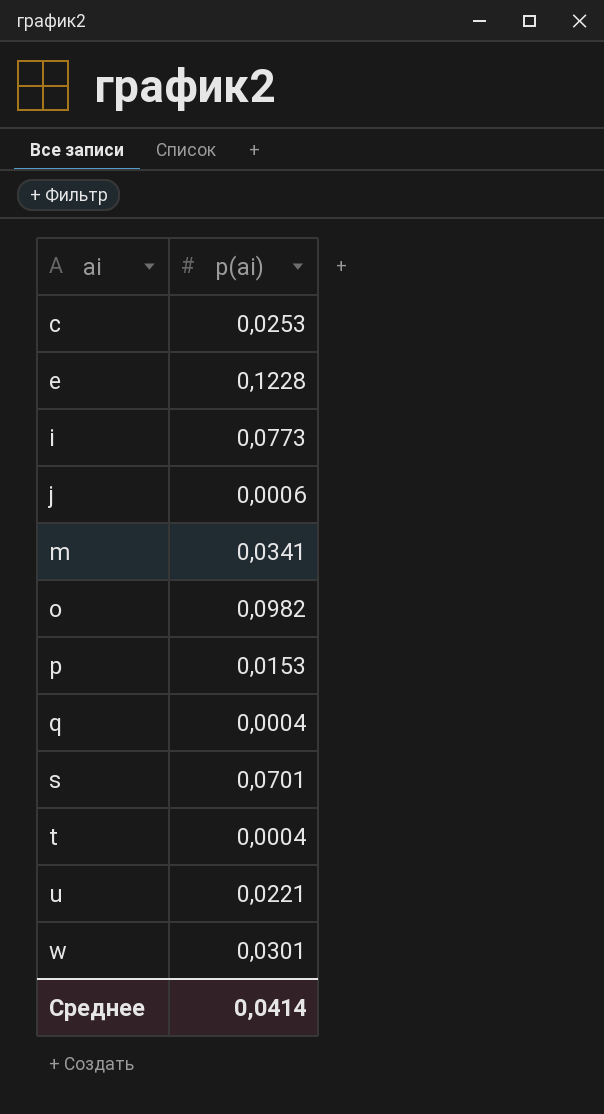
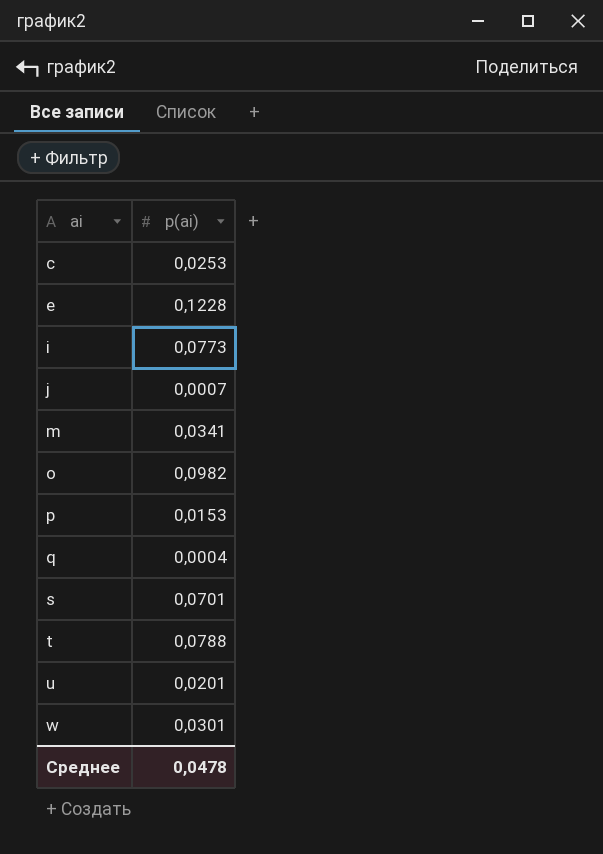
j | p(ai): 0,0006 -> 0,0007
t | p(ai): 0,0004 -> 0,0788
u | p(ai): 0,0221 -> 0,0201
Среднее | p(ai): 0,0414 -> 0,0478

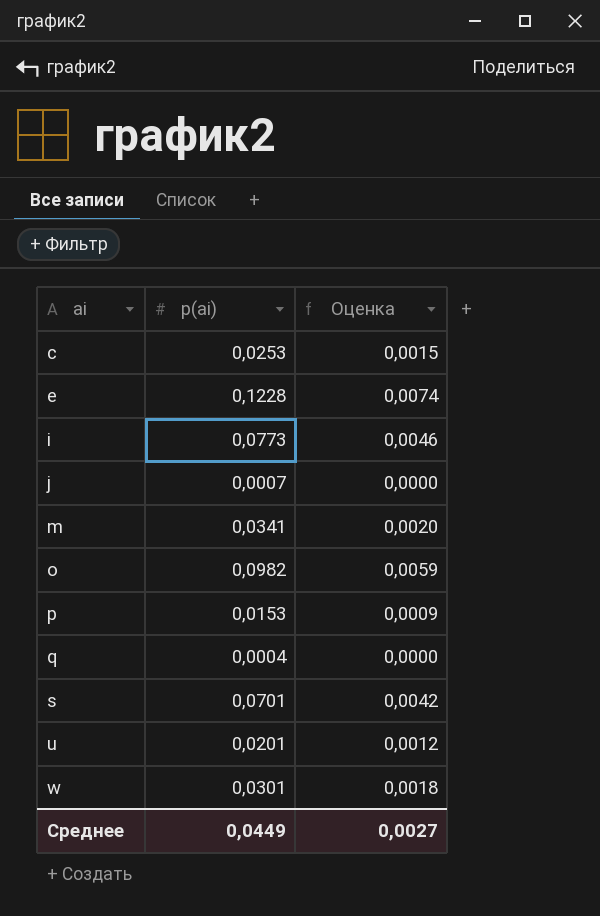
column Оценка | formula: none -> [p(ai)] * 0,06
row t: 0,0788 -> none
Среднее | p(ai): 0,0478 -> 0,0449

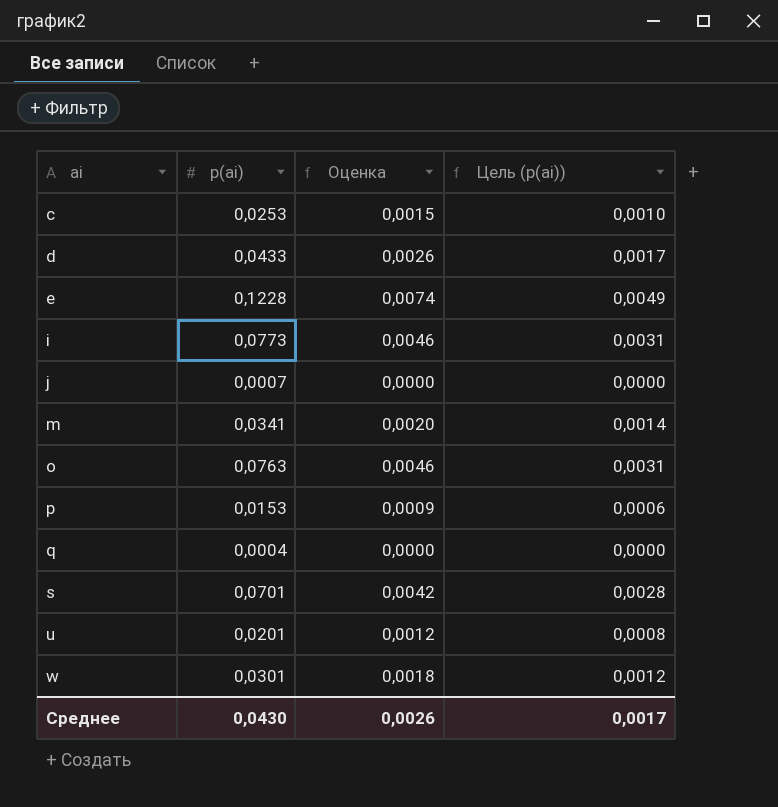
column Цель (p(ai)) | formula: none -> [p(ai)] * 0,04
row d: none -> 0,0433 | 0,0026 | 0,0017
o | p(ai): 0,0982 -> 0,0763
o | Оценка: 0,0059 -> 0,0046
Среднее | p(ai): 0,0449 -> 0,0430
Среднее | Оценка: 0,0027 -> 0,0026

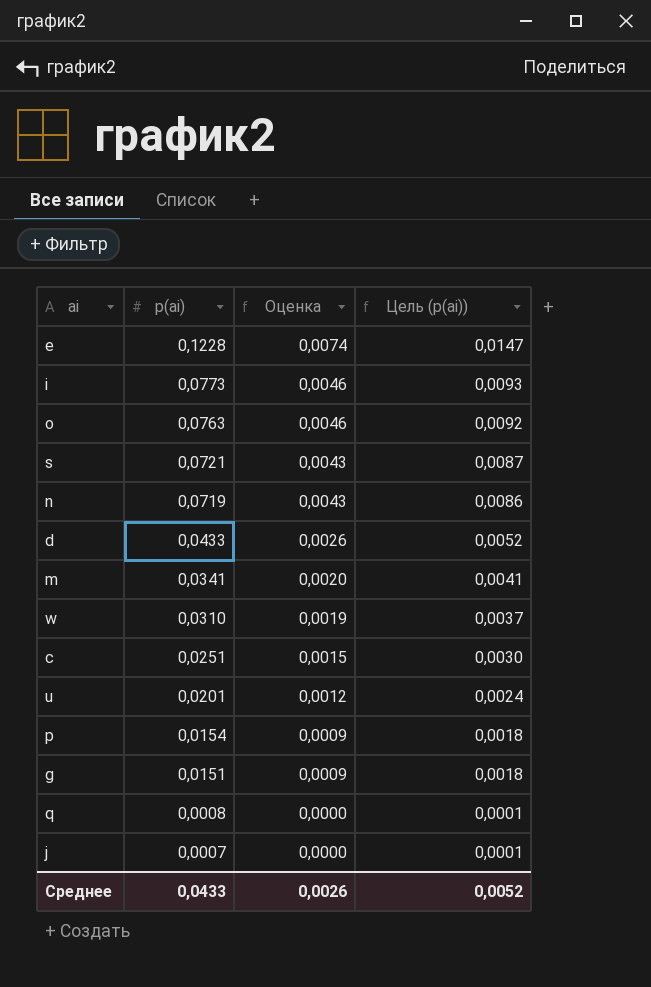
row order: ai ascending -> p(ai) descending
column Цель (p(ai)) | formula: [p(ai)] * 0,04 -> [p(ai)] * 0,12
s | p(ai): 0,0701 -> 0,0721
s | Оценка: 0,0042 -> 0,0043
row n: none -> 0,0719 | 0,0043 | 0,0086
w | p(ai): 0,0301 -> 0,0310
w | Оценка: 0,0018 -> 0,0019
c | p(ai): 0,0253 -> 0,0251
p | p(ai): 0,0153 -> 0,0154
row g: none -> 0,0151 | 0,0009 | 0,0018
q | p(ai): 0,0004 -> 0,0008
Среднее | p(ai): 0,0430 -> 0,0433
Среднее | Цель (p(ai)): 0,0017 -> 0,0052

